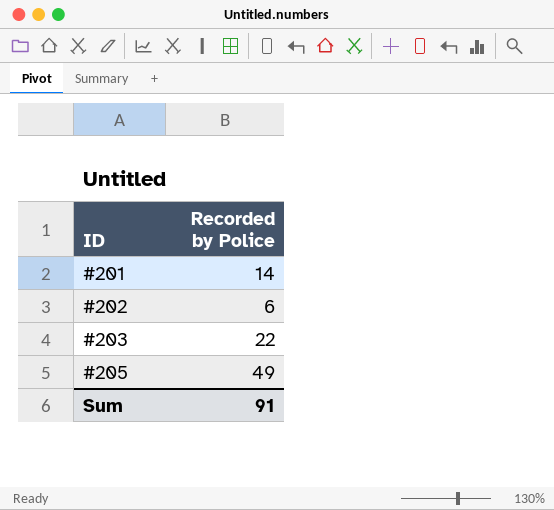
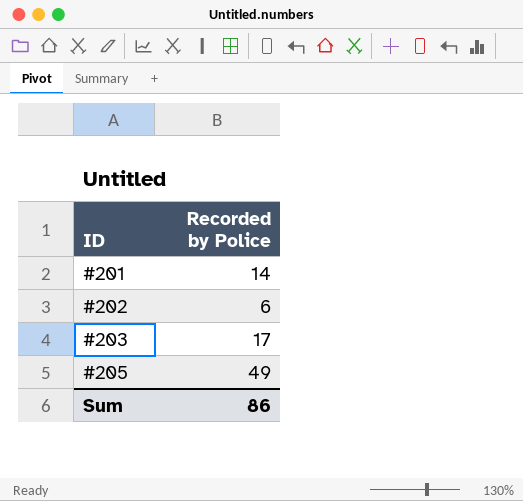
#203 | Recorded by Police: 22 -> 17
Sum | Recorded by Police: 91 -> 86

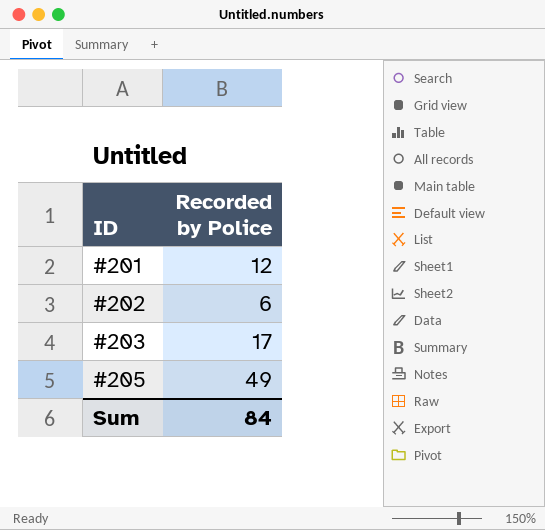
#201 | Recorded by Police: 14 -> 12
Sum | Recorded by Police: 86 -> 84

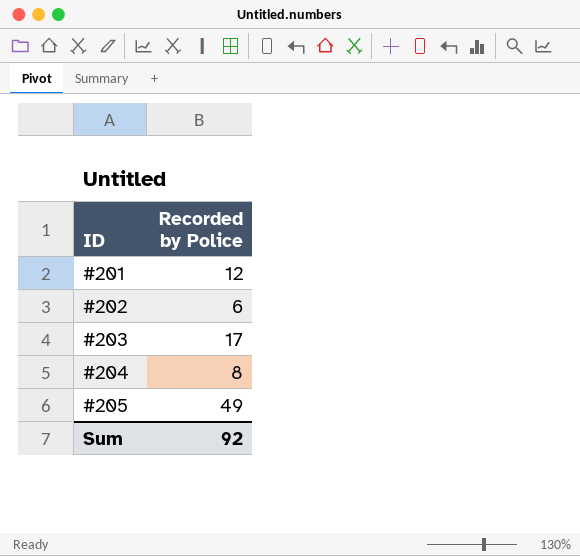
row #204: none -> 8
Sum | Recorded by Police: 84 -> 92

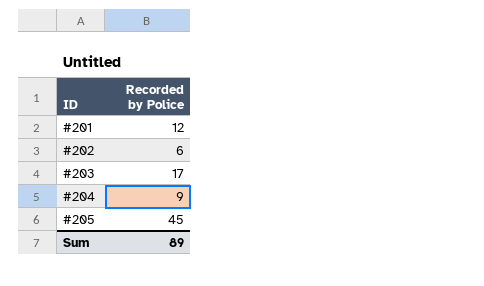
#204 | Recorded by Police: 8 -> 9
#205 | Recorded by Police: 49 -> 45
Sum | Recorded by Police: 92 -> 89

